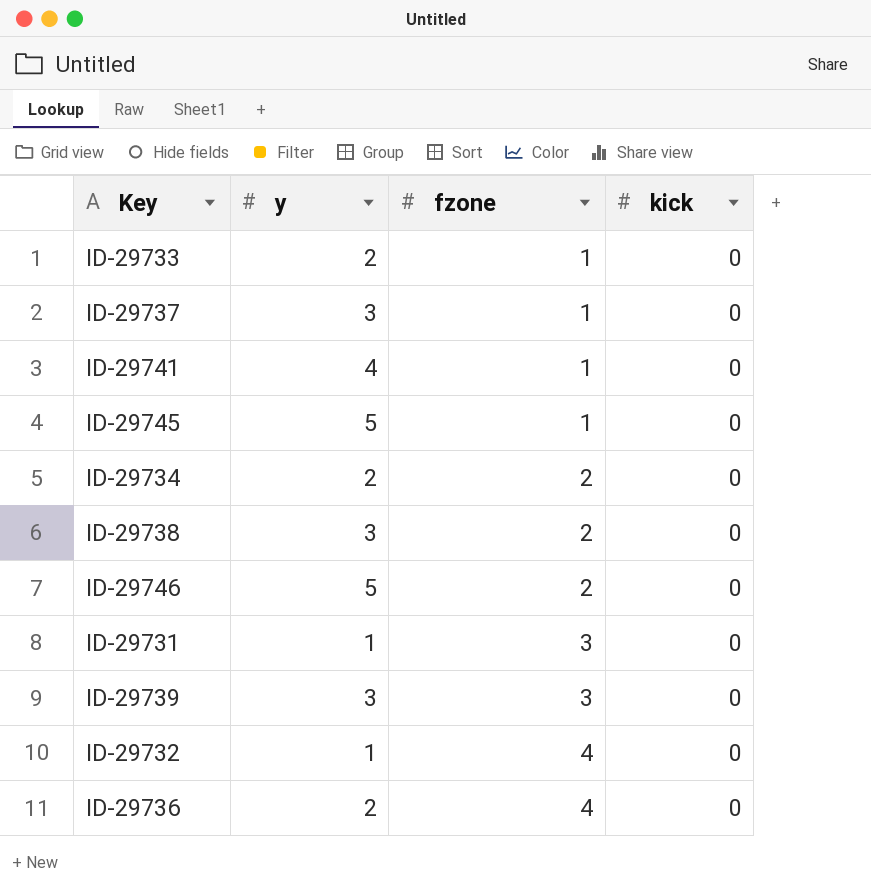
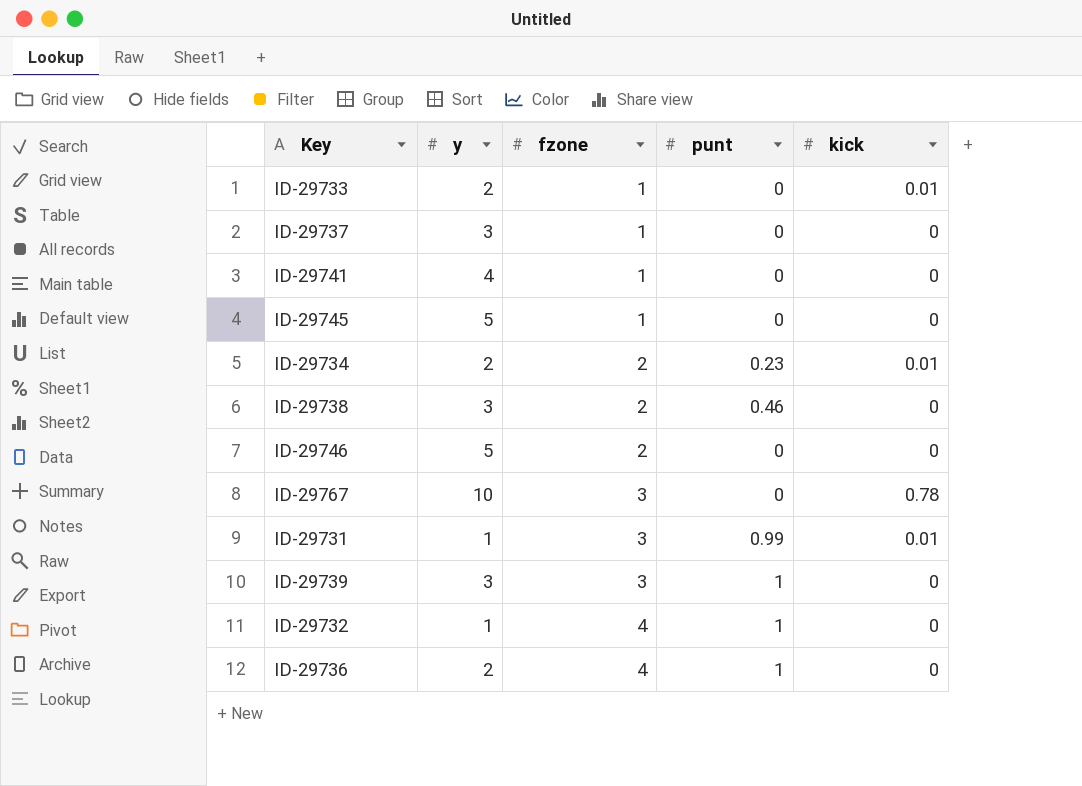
column punt | position: none -> 4
ID-29733 | kick: 0 -> 0.01
ID-29734 | kick: 0 -> 0.01
row ID-29767: none -> 10 | 3 | 0 | 0.78
ID-29731 | kick: 0 -> 0.01

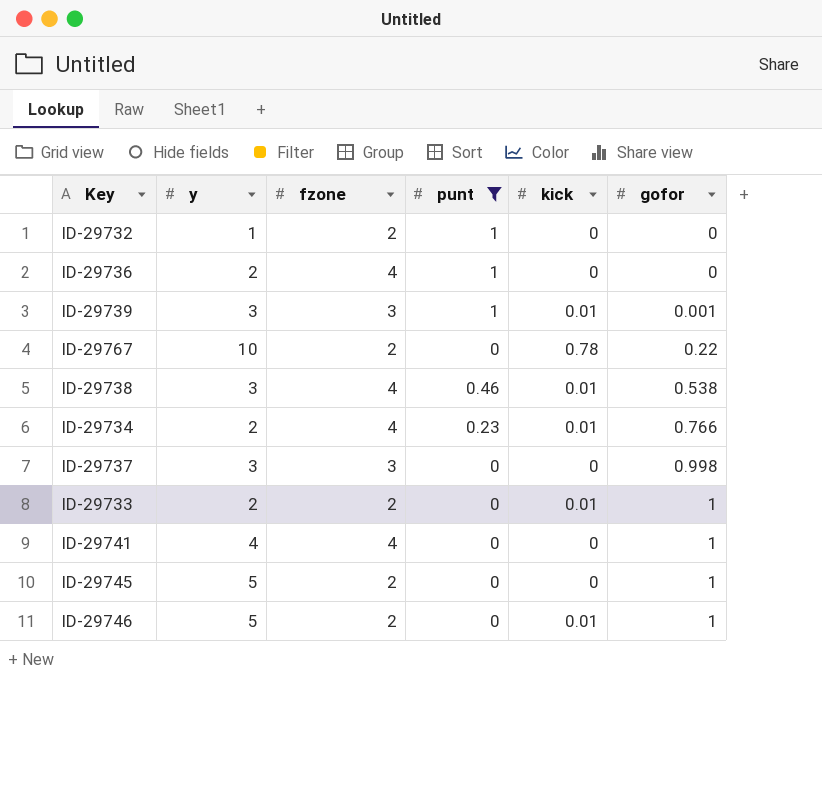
filter: none -> punt != 0.99
row order: fzone ascending -> gofor ascending
column gofor | position: none -> 6
ID-29732 | fzone: 4 -> 2
ID-29739 | kick: 0 -> 0.01
ID-29767 | fzone: 3 -> 2
ID-29738 | fzone: 2 -> 4
ID-29738 | kick: 0 -> 0.01
ID-29734 | fzone: 2 -> 4
ID-29737 | fzone: 1 -> 3
ID-29733 | fzone: 1 -> 2
ID-29741 | fzone: 1 -> 4
ID-29745 | fzone: 1 -> 2
ID-29746 | kick: 0 -> 0.01

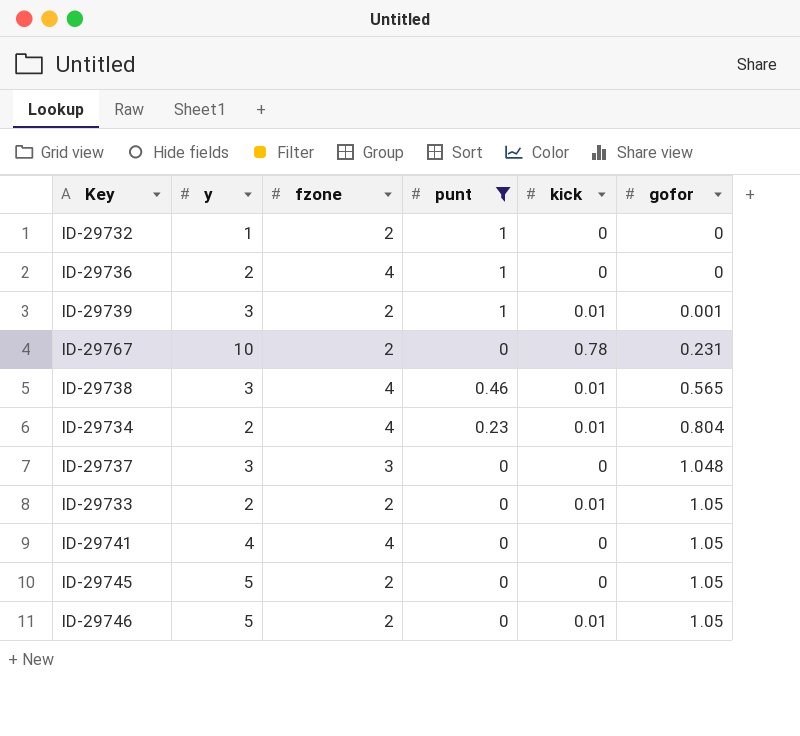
ID-29739 | fzone: 3 -> 2
ID-29767 | gofor: 0.22 -> 0.231
ID-29738 | gofor: 0.538 -> 0.565
ID-29734 | gofor: 0.766 -> 0.804
ID-29737 | gofor: 0.998 -> 1.048
ID-29733 | gofor: 1 -> 1.05
ID-29741 | gofor: 1 -> 1.05
ID-29745 | gofor: 1 -> 1.05
ID-29746 | gofor: 1 -> 1.05

